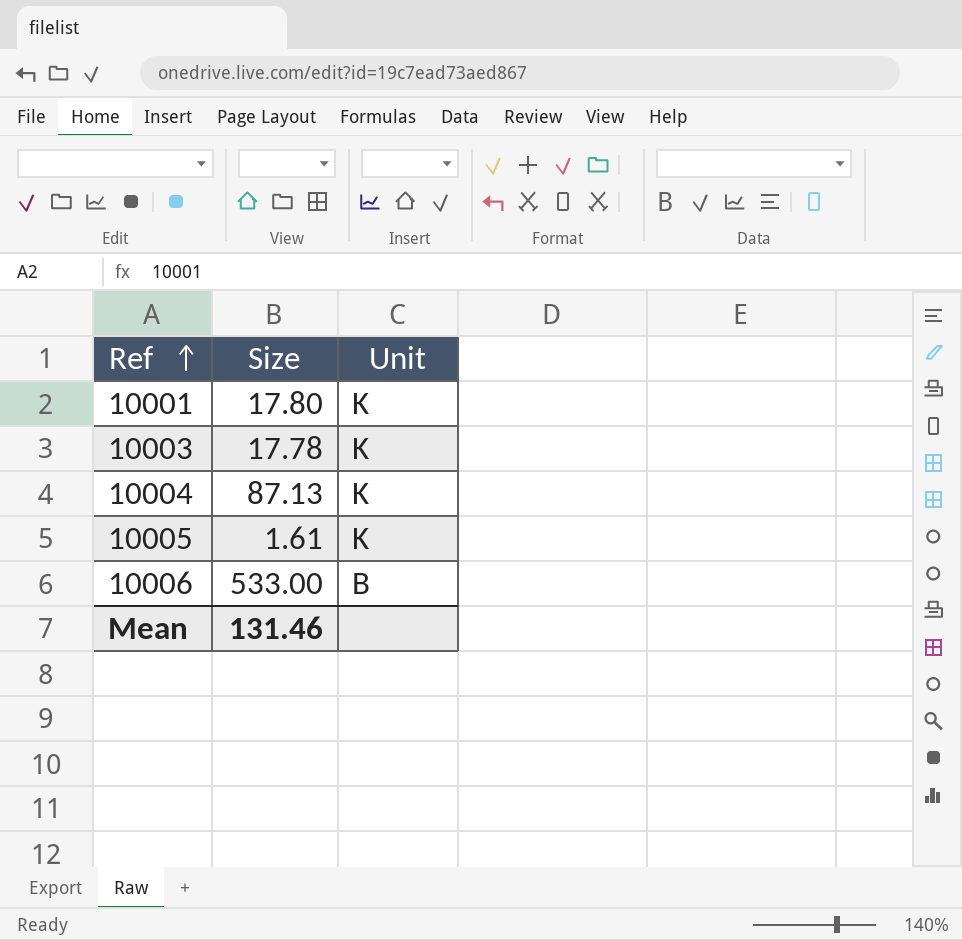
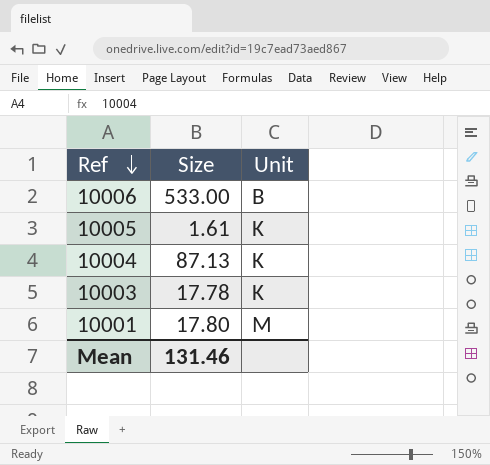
row order: Ref ascending -> Ref descending
10001 | Unit: K -> M

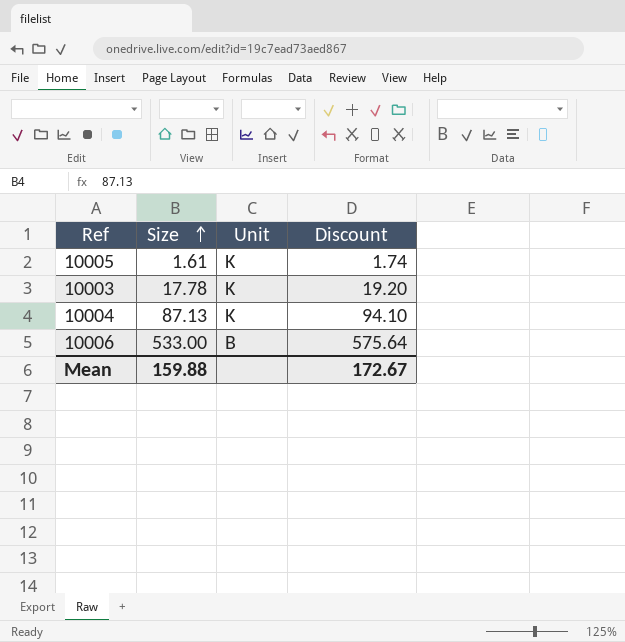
row order: Ref descending -> Size ascending
column Discount | formula: none -> [Size] * 1.08
row 10001: 17.80 | M -> none
Mean | Size: 131.46 -> 159.88

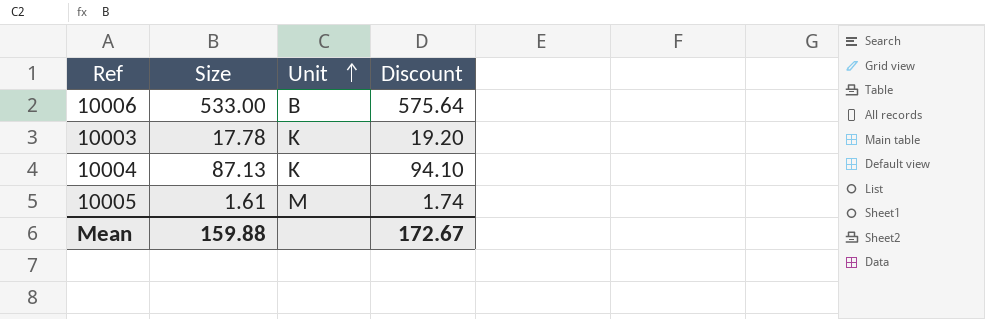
row order: Size ascending -> Unit ascending
10005 | Unit: K -> M

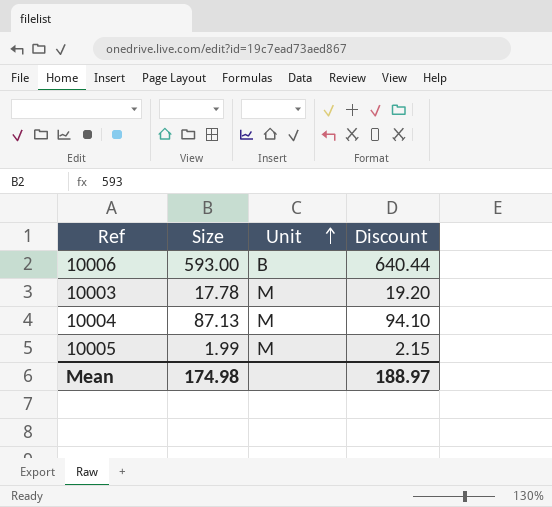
10006 | Size: 533.00 -> 593.00
10006 | Discount: 575.64 -> 640.44
10003 | Unit: K -> M
10004 | Unit: K -> M
10005 | Size: 1.61 -> 1.99
10005 | Discount: 1.74 -> 2.15
Mean | Size: 159.88 -> 174.98
Mean | Discount: 172.67 -> 188.97

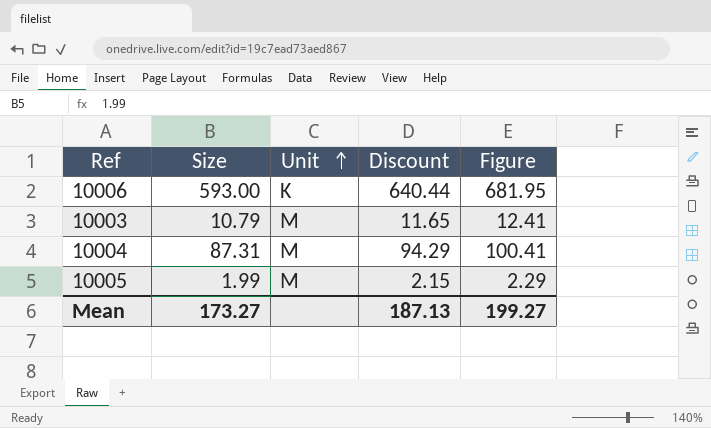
column Figure | formula: none -> [Size] * 1.15
10006 | Unit: B -> K
10003 | Size: 17.78 -> 10.79
10003 | Discount: 19.20 -> 11.65
10004 | Size: 87.13 -> 87.31
10004 | Discount: 94.10 -> 94.29
Mean | Size: 174.98 -> 173.27
Mean | Discount: 188.97 -> 187.13

